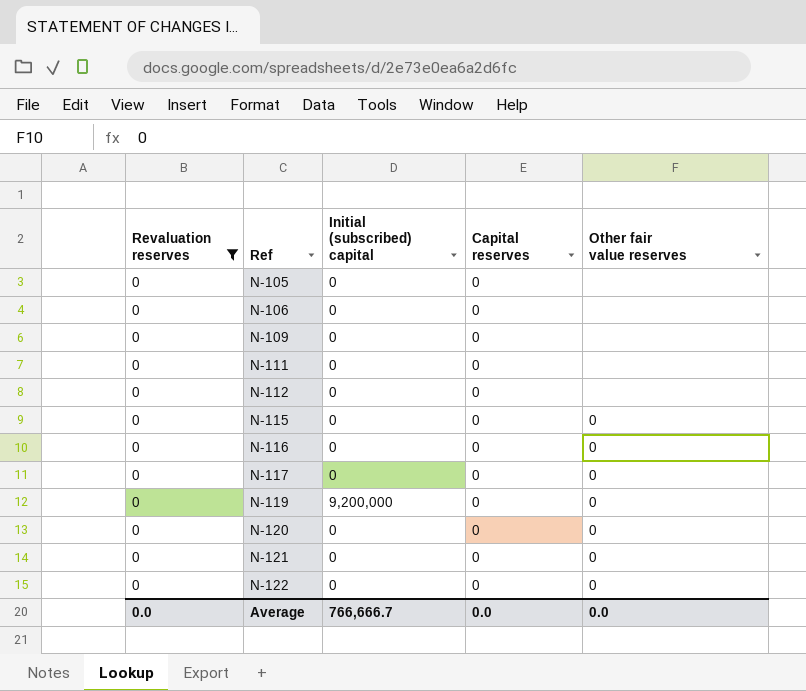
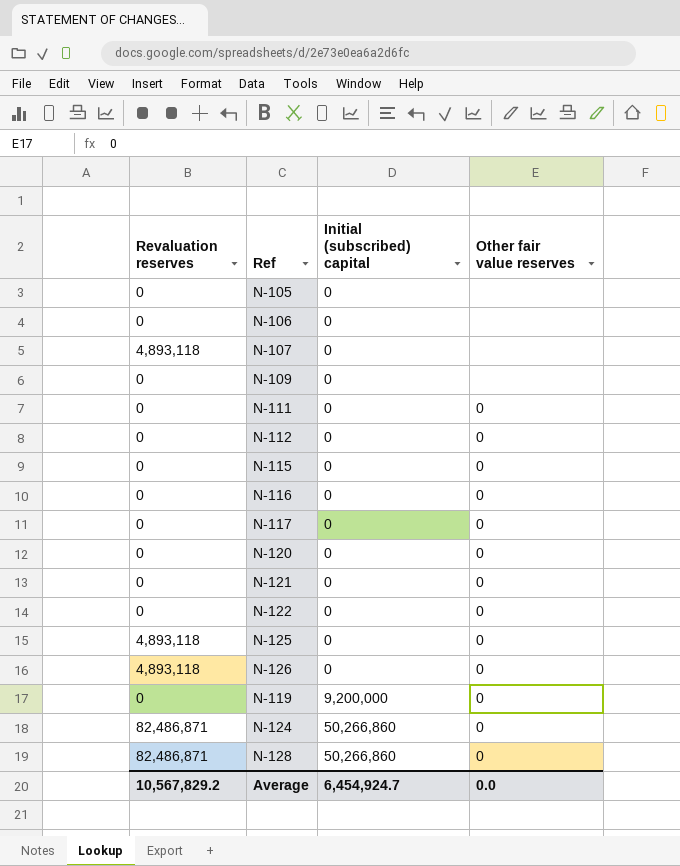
filter: Revaluation reserves = 0 -> none
row order: Ref ascending -> Initial (subscribed) capital ascending
column Capital reserves | position: 4 -> none
N-111 | Other fair value reserves: none -> 0
N-112 | Other fair value reserves: none -> 0
Average | Revaluation reserves: 0.0 -> 10,567,829.2
Average | Initial (subscribed) capital: 766,666.7 -> 6,454,924.7

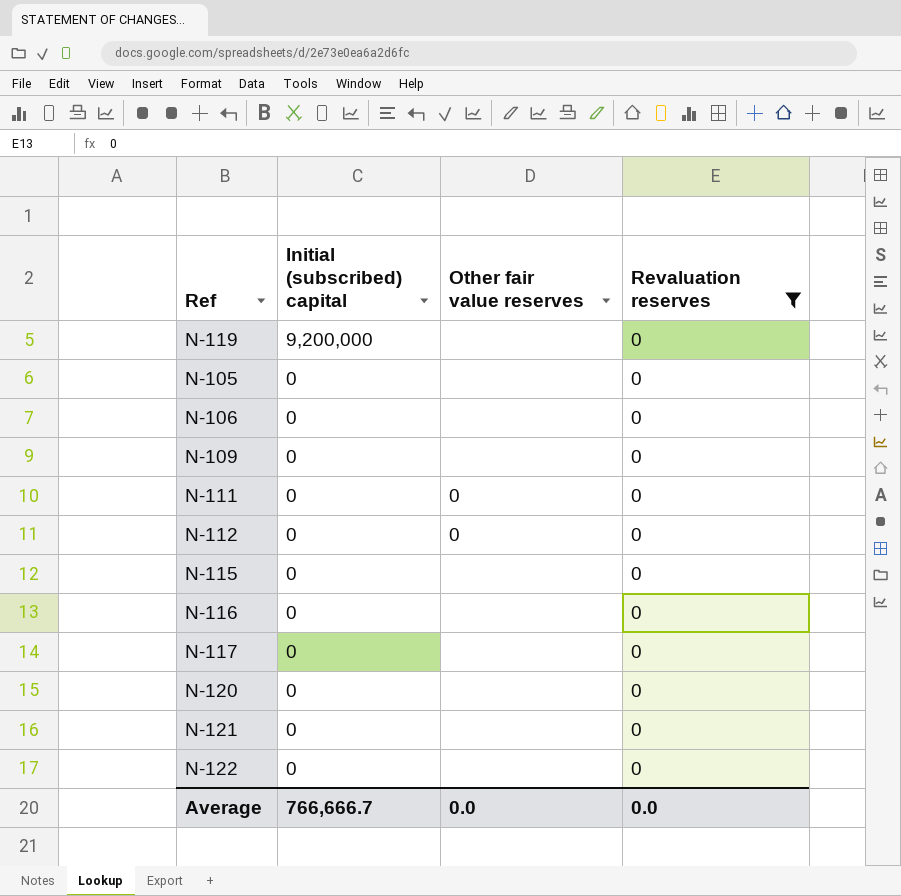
filter: none -> Revaluation reserves = 0
row order: Initial (subscribed) capital ascending -> Initial (subscribed) capital descending
column Revaluation reserves | position: 1 -> 4
N-119 | Other fair value reserves: 0 -> none
N-115 | Other fair value reserves: 0 -> none
N-116 | Other fair value reserves: 0 -> none
N-117 | Other fair value reserves: 0 -> none
N-120 | Other fair value reserves: 0 -> none
N-121 | Other fair value reserves: 0 -> none
N-122 | Other fair value reserves: 0 -> none
Average | Initial (subscribed) capital: 6,454,924.7 -> 766,666.7
Average | Revaluation reserves: 10,567,829.2 -> 0.0

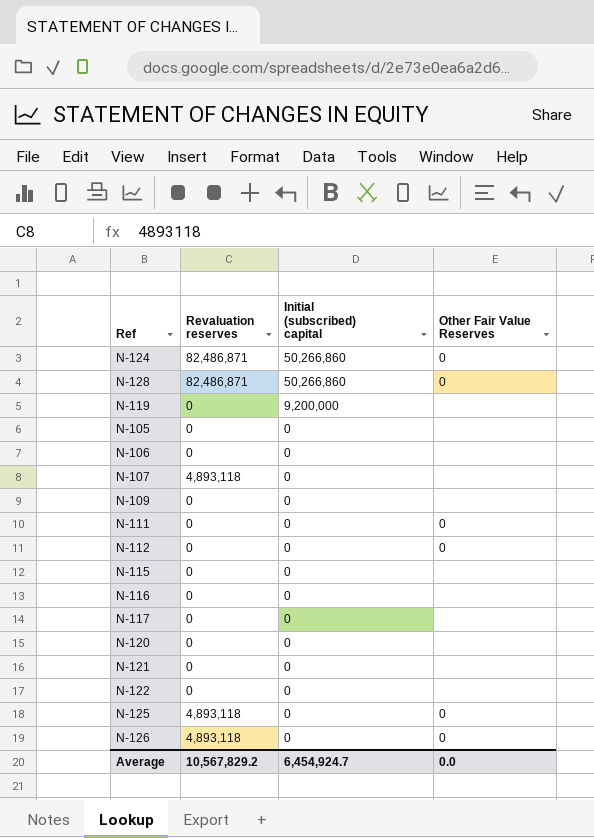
filter: Revaluation reserves = 0 -> none
column Revaluation reserves | position: 4 -> 2
column name: Other fair value reserves -> Other Fair Value Reserves
Average | Revaluation reserves: 0.0 -> 10,567,829.2
Average | Initial (subscribed) capital: 766,666.7 -> 6,454,924.7

